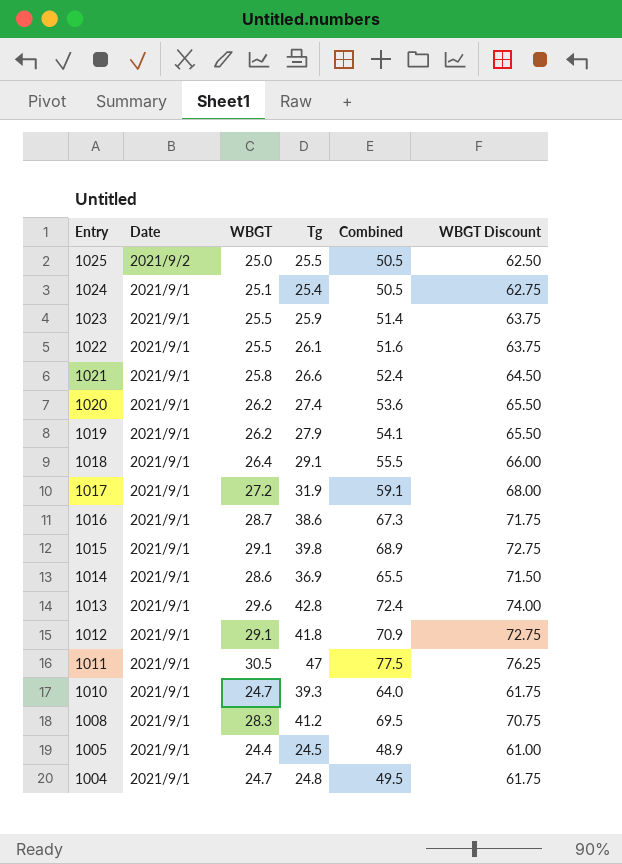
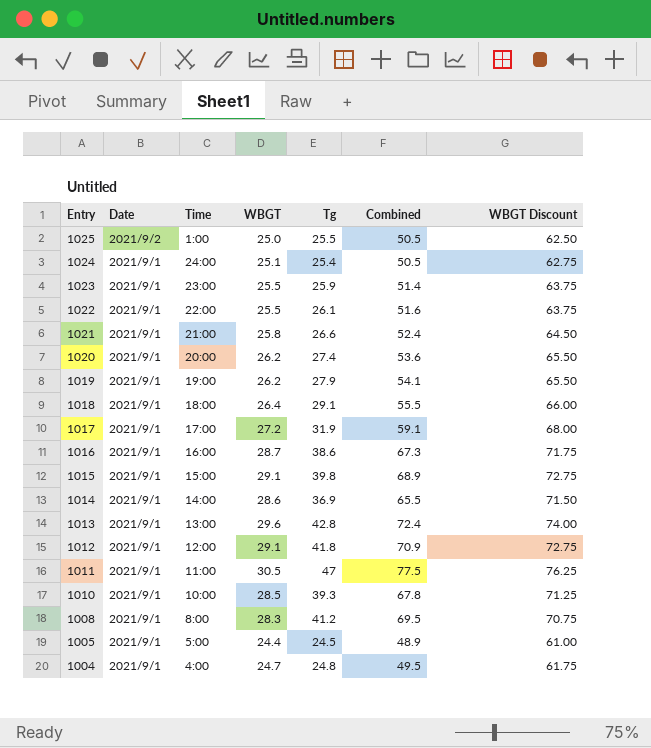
column Time | position: none -> 3
1010 | WBGT: 24.7 -> 28.5
1010 | Combined: 64.0 -> 67.8
1010 | WBGT Discount: 61.75 -> 71.25

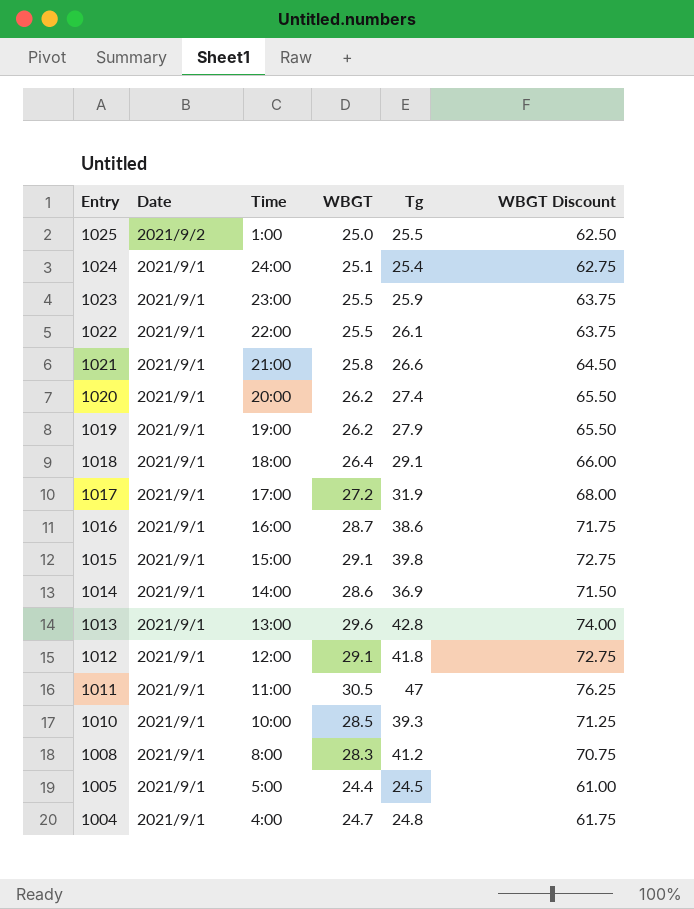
column Combined | formula: [WBGT] + [Tg] -> none

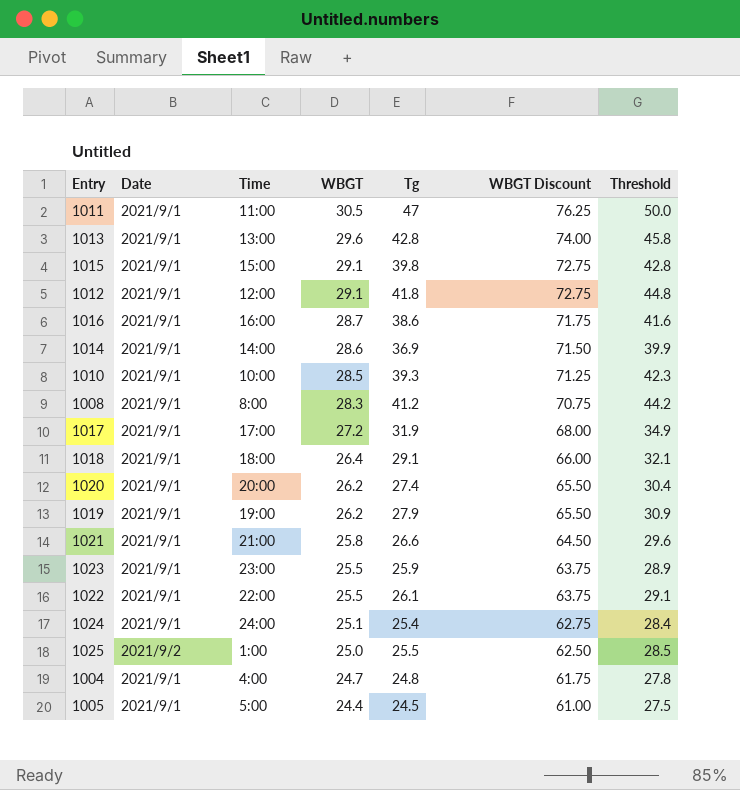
row order: Entry descending -> WBGT descending
column Threshold | formula: none -> [Tg] + 3

